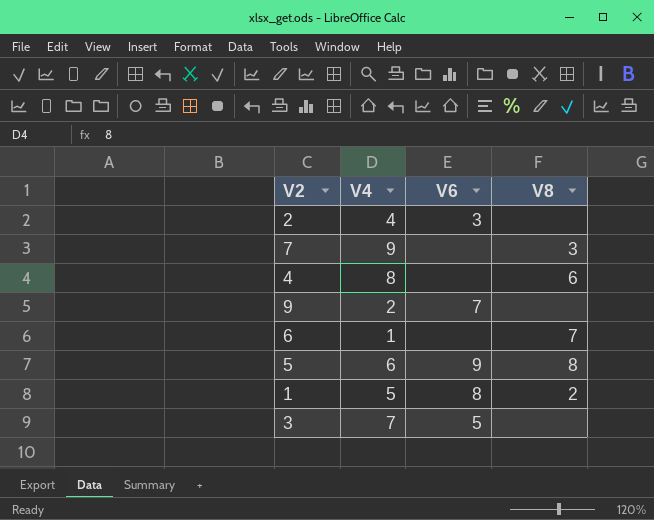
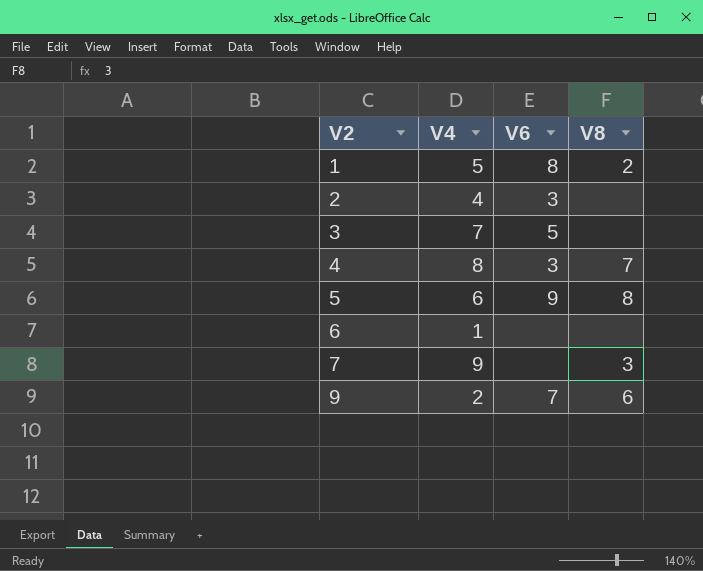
row order: none -> V2 ascending
4 | V6: none -> 3
4 | V8: 6 -> 7
6 | V8: 7 -> none
9 | V8: none -> 6

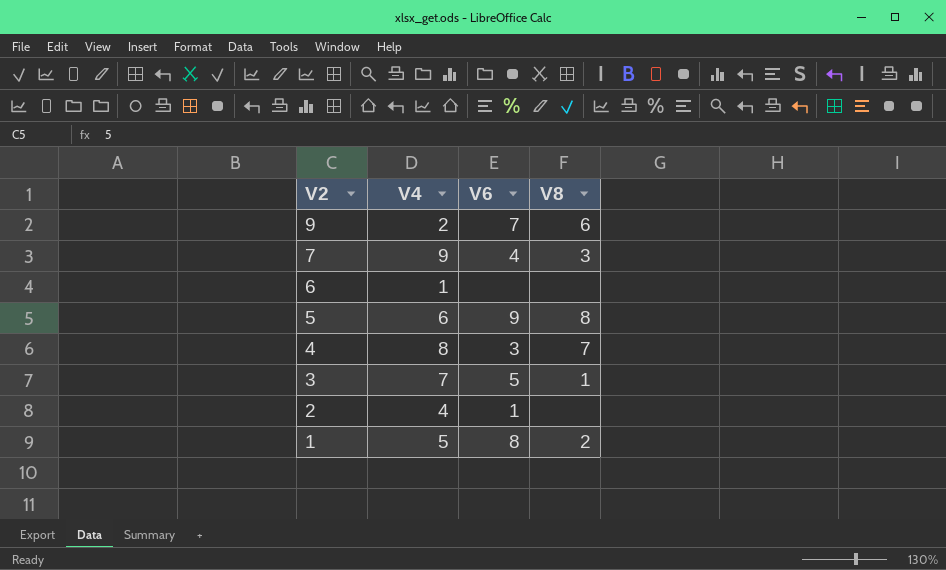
row order: V2 ascending -> V2 descending
7 | V6: none -> 4
3 | V8: none -> 1
2 | V6: 3 -> 1

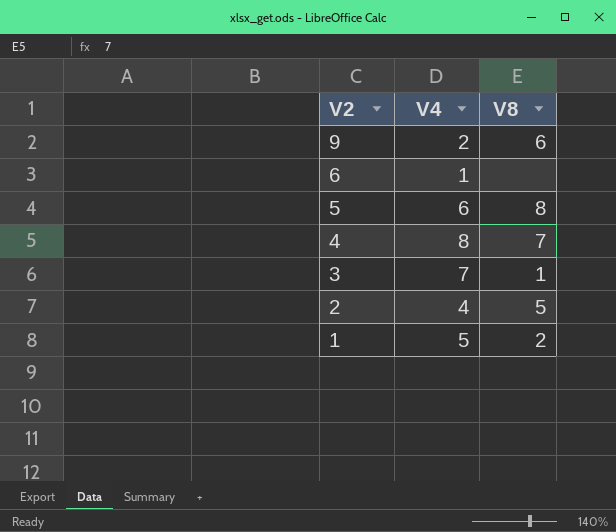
column V6 | position: 3 -> none
row 7: 9 | 4 | 3 -> none
2 | V8: none -> 5

